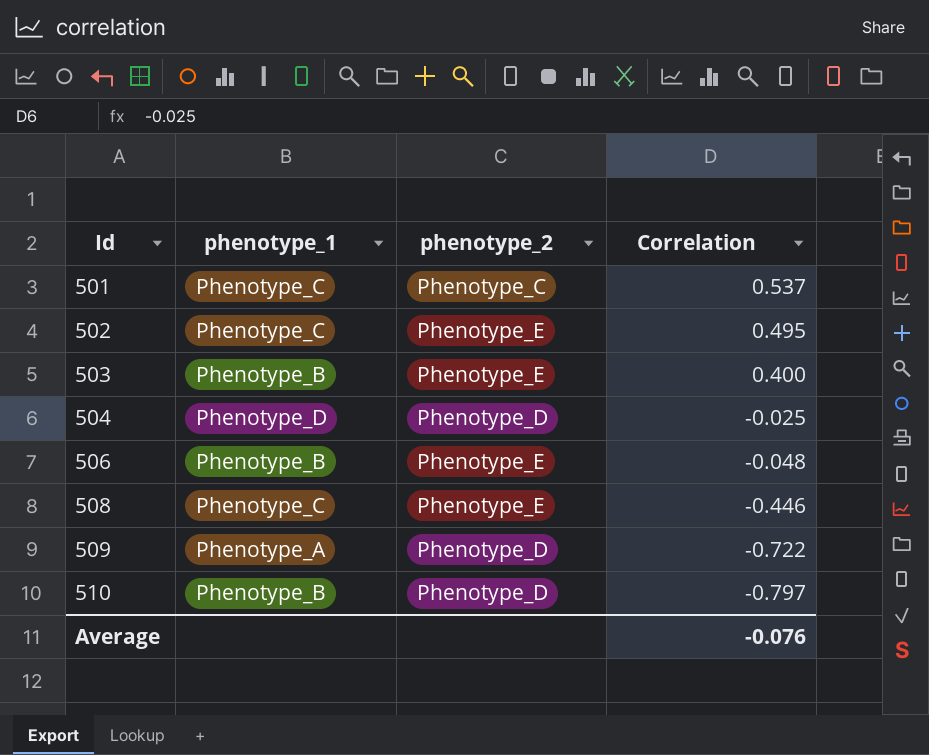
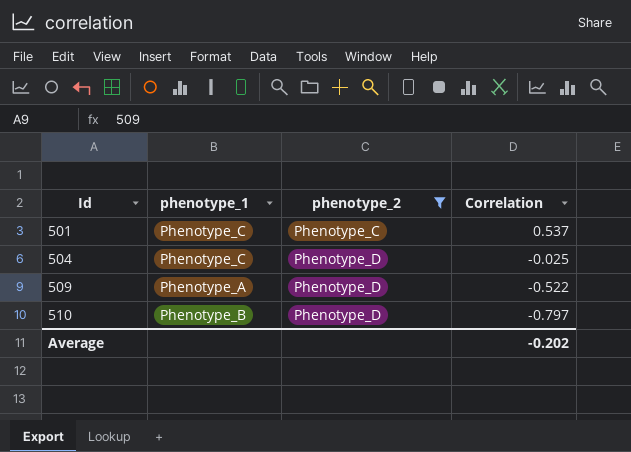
filter: none -> phenotype_2 != Phenotype_E
504 | phenotype_1: Phenotype_D -> Phenotype_C
509 | Correlation: -0.722 -> -0.522
Average | Correlation: -0.076 -> -0.202

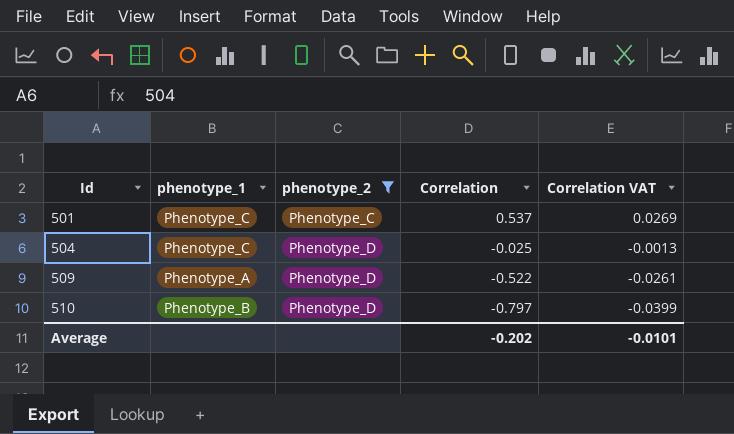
column Correlation VAT | formula: none -> [Correlation] * 0.05

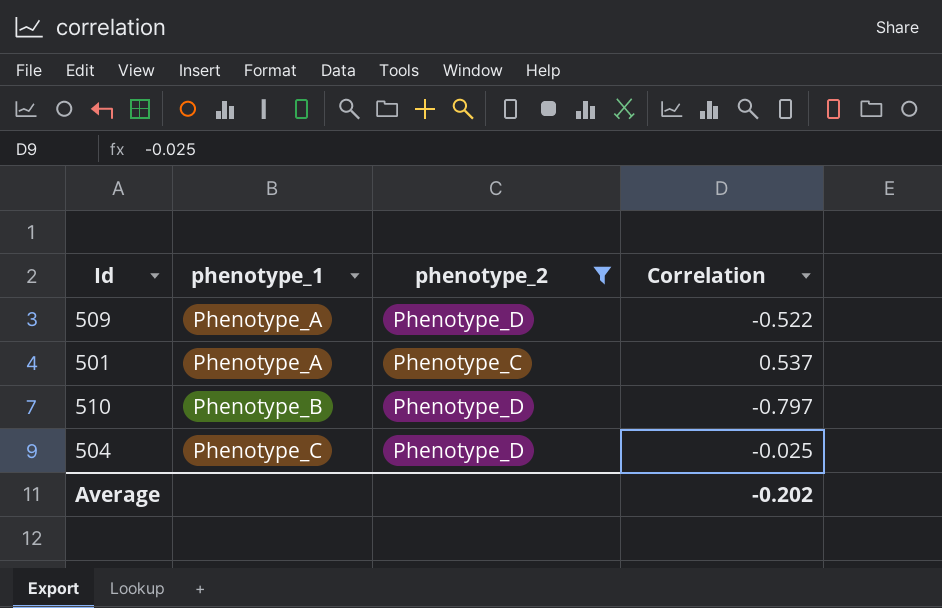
row order: Id ascending -> phenotype_1 ascending
column Correlation VAT | formula: [Correlation] * 0.05 -> none
501 | phenotype_1: Phenotype_C -> Phenotype_A

